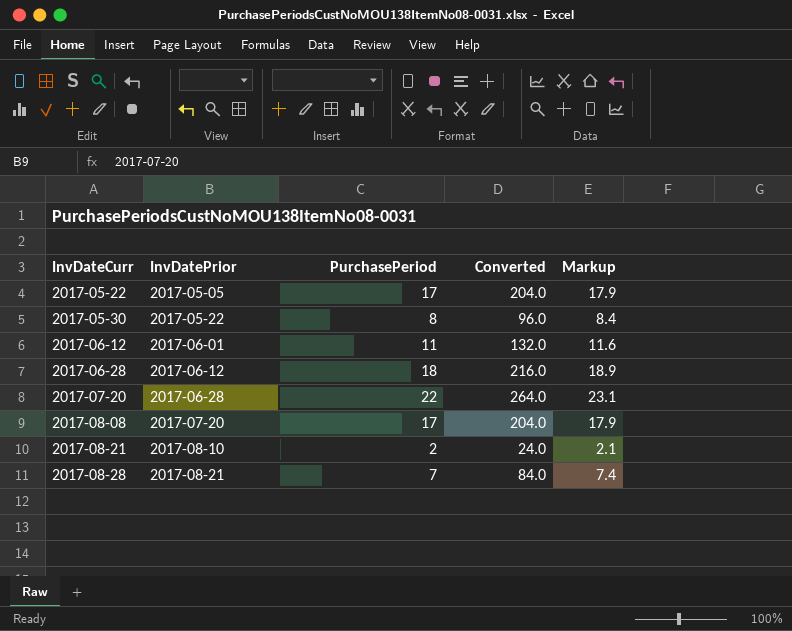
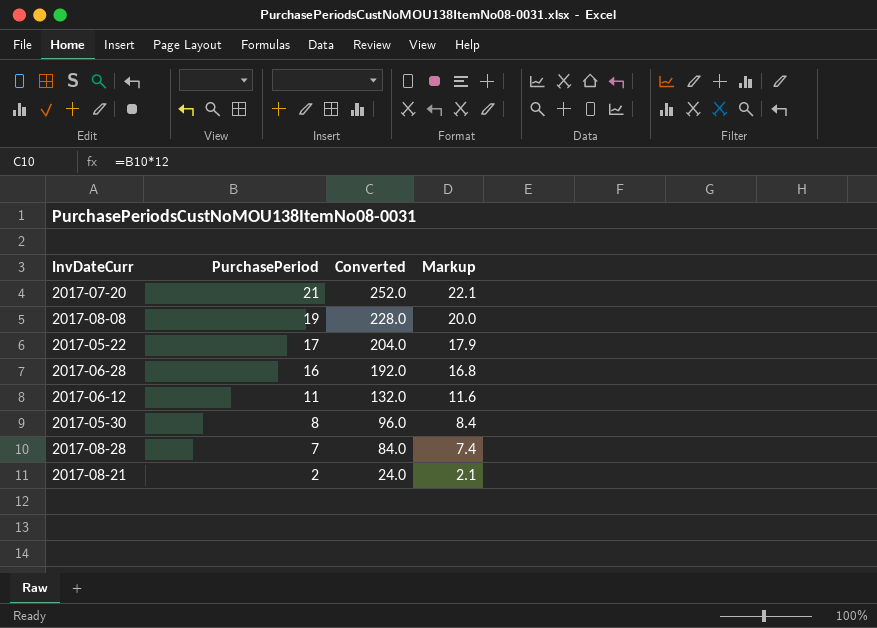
row order: InvDateCurr ascending -> PurchasePeriod descending
column InvDatePrior | position: 2 -> none
2017-07-20 | PurchasePeriod: 22 -> 21
2017-07-20 | Converted: 264.0 -> 252.0
2017-07-20 | Markup: 23.1 -> 22.1
2017-08-08 | PurchasePeriod: 17 -> 19
2017-08-08 | Converted: 204.0 -> 228.0
2017-08-08 | Markup: 17.9 -> 20.0
2017-06-28 | PurchasePeriod: 18 -> 16
2017-06-28 | Converted: 216.0 -> 192.0
2017-06-28 | Markup: 18.9 -> 16.8

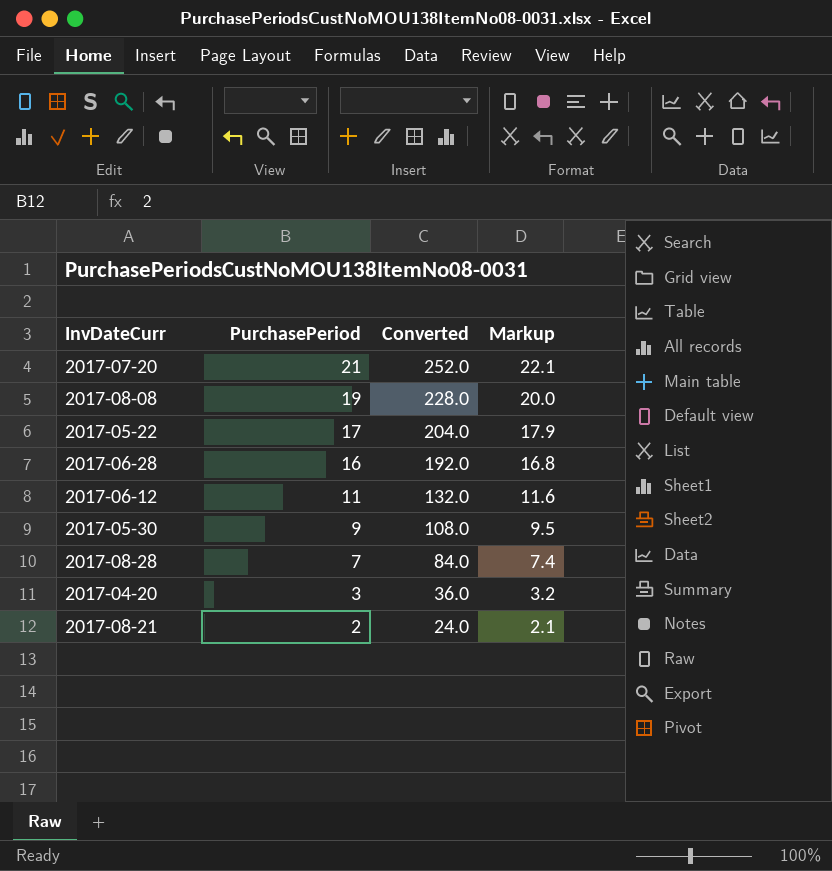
2017-05-30 | PurchasePeriod: 8 -> 9
2017-05-30 | Converted: 96.0 -> 108.0
2017-05-30 | Markup: 8.4 -> 9.5
row 2017-04-20: none -> 3 | 36.0 | 3.2

